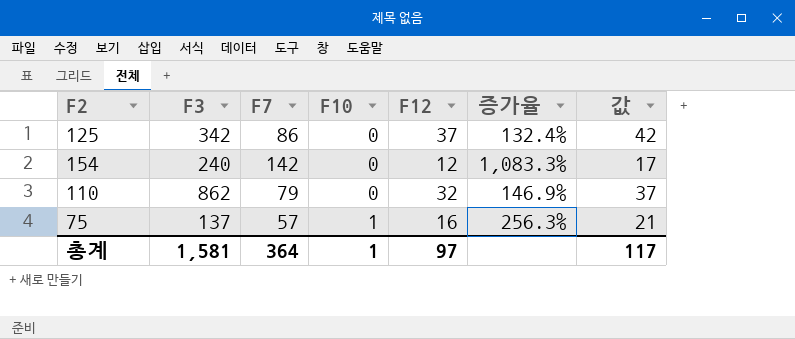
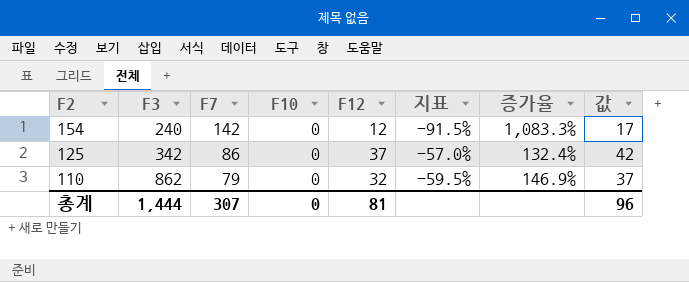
row order: F10 ascending -> F2 descending
column 지표 | formula: none -> ([F12] - [F7]) / [F7]
row 75: 137 | 57 | 1 | 16 | 256.3% | 21 -> none
총계 | F3: 1,581 -> 1,444
총계 | F7: 364 -> 307
총계 | F10: 1 -> 0
총계 | F12: 97 -> 81
총계 | 값: 117 -> 96

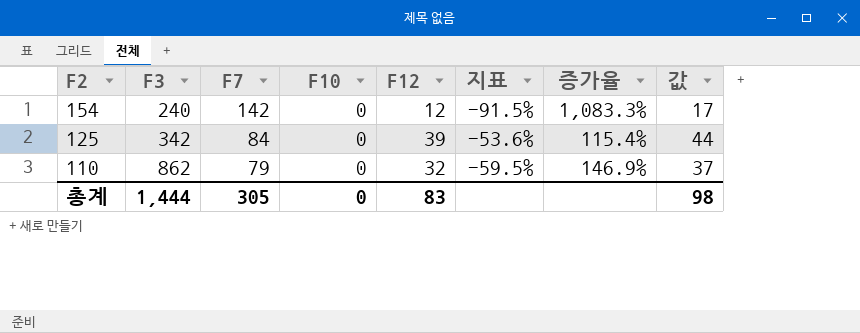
125 | F7: 86 -> 84
125 | F12: 37 -> 39
125 | 지표: -57.0% -> -53.6%
125 | 증가율: 132.4% -> 115.4%
125 | 값: 42 -> 44
총계 | F7: 307 -> 305
총계 | F12: 81 -> 83
총계 | 값: 96 -> 98

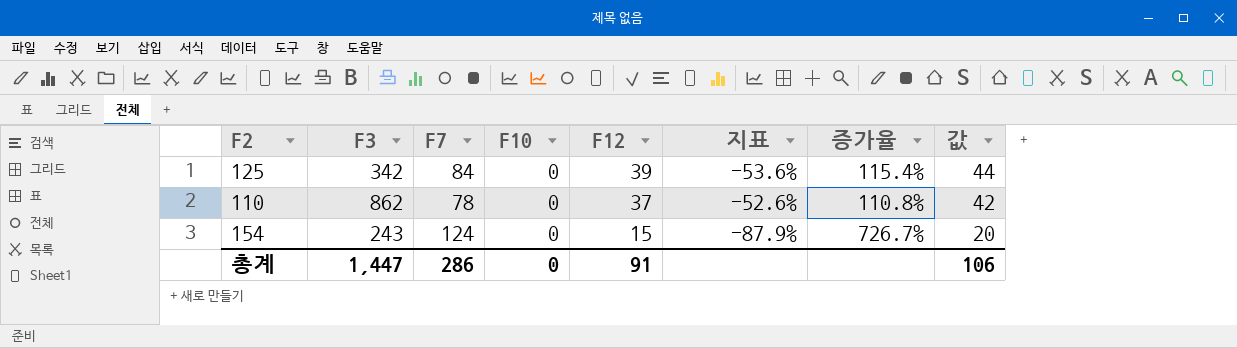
row order: F2 descending -> F12 descending
110 | F7: 79 -> 78
110 | F12: 32 -> 37
110 | 지표: -59.5% -> -52.6%
110 | 증가율: 146.9% -> 110.8%
110 | 값: 37 -> 42
154 | F3: 240 -> 243
154 | F7: 142 -> 124
154 | F12: 12 -> 15
154 | 지표: -91.5% -> -87.9%
154 | 증가율: 1,083.3% -> 726.7%
154 | 값: 17 -> 20
총계 | F3: 1,444 -> 1,447
총계 | F7: 305 -> 286
총계 | F12: 83 -> 91
총계 | 값: 98 -> 106

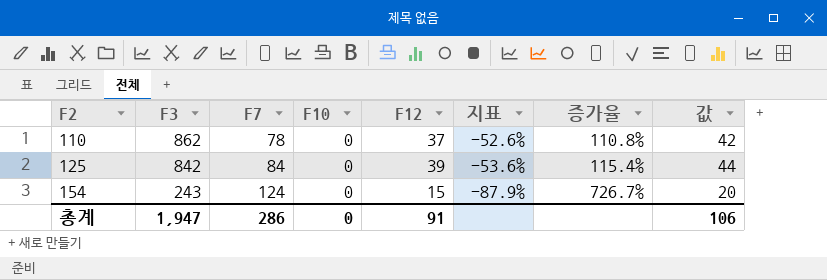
row order: F12 descending -> F2 ascending
125 | F3: 342 -> 842
총계 | F3: 1,447 -> 1,947

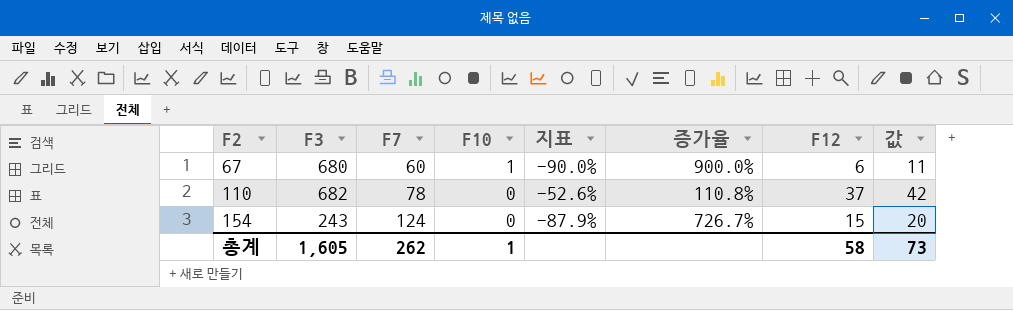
column F12 | position: 5 -> 7
row 125: 842 | 84 | 0 | 39 | -53.6% | 115.4% | 44 -> none
row 67: none -> 680 | 60 | 1 | -90.0% | 900.0% | 6 | 11
110 | F3: 862 -> 682
총계 | F3: 1,947 -> 1,605
총계 | F7: 286 -> 262
총계 | F10: 0 -> 1
총계 | F12: 91 -> 58
총계 | 값: 106 -> 73

